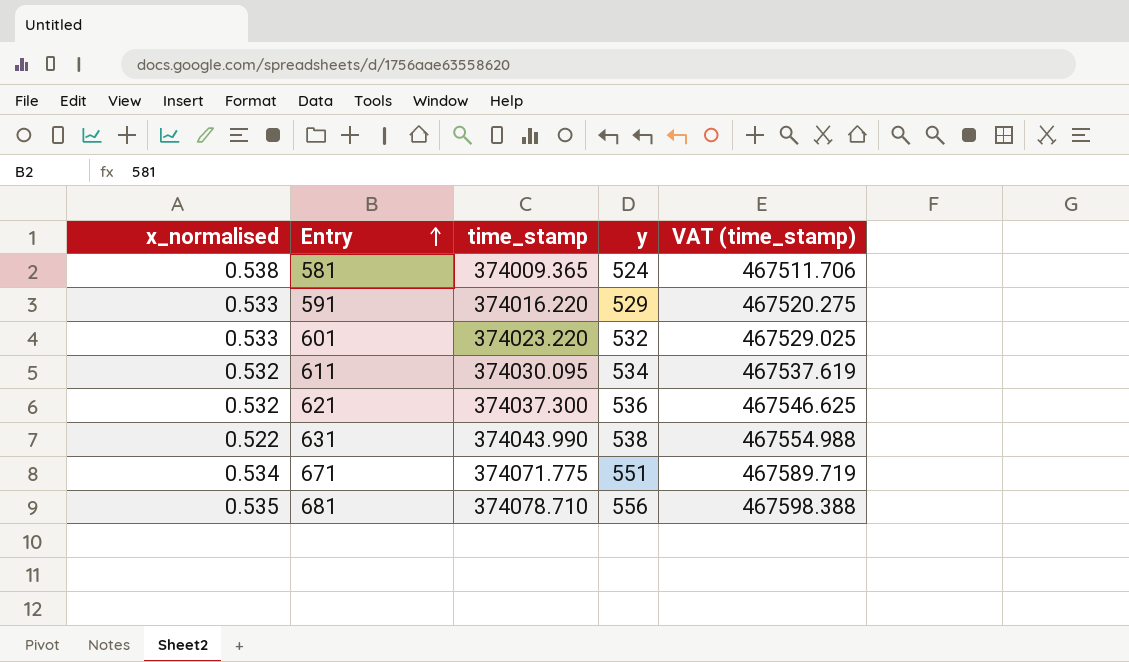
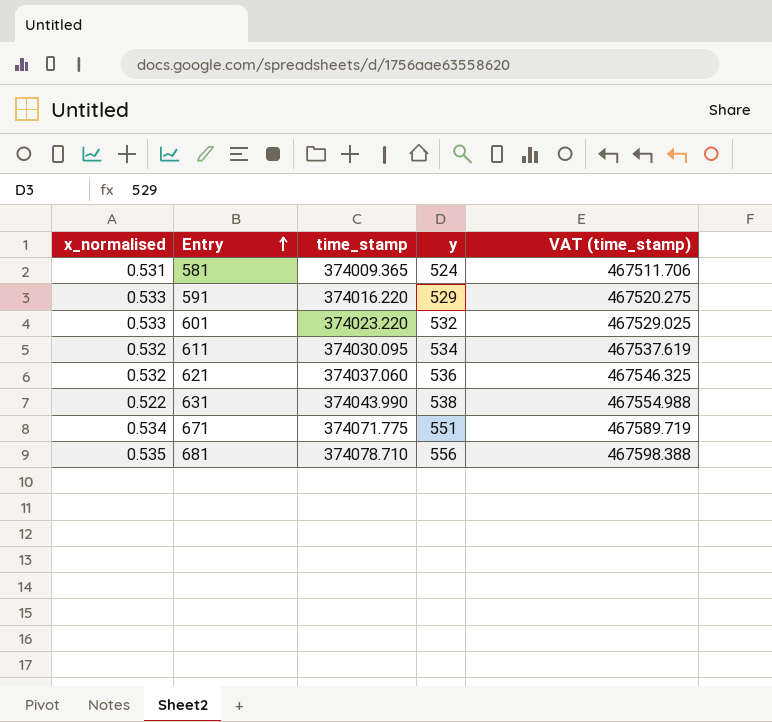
581 | x_normalised: 0.538 -> 0.531
621 | time_stamp: 374037.300 -> 374037.060
621 | VAT (time_stamp): 467546.625 -> 467546.325

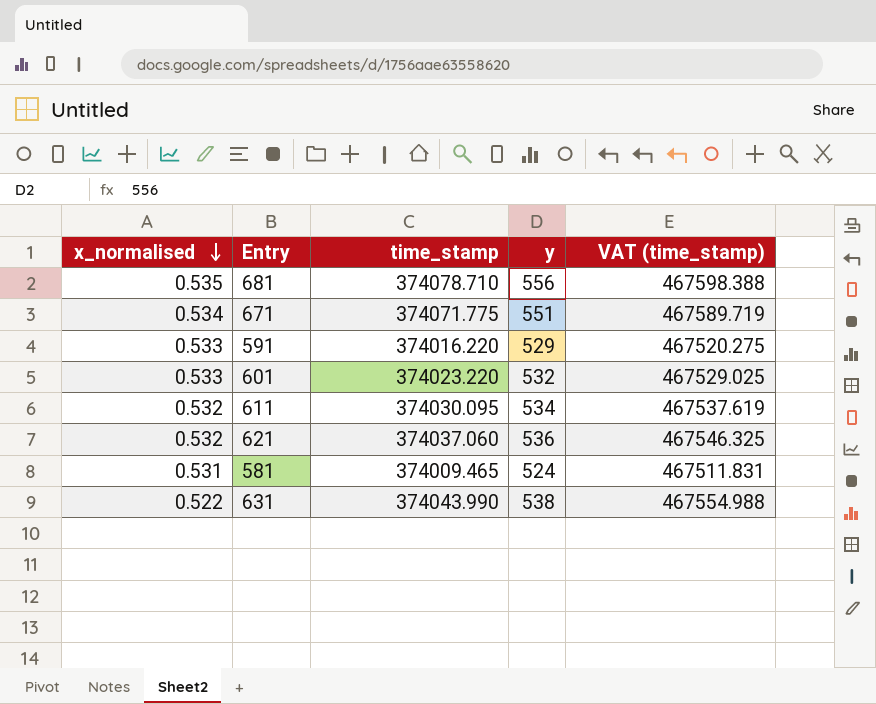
row order: Entry ascending -> x_normalised descending
581 | time_stamp: 374009.365 -> 374009.465
581 | VAT (time_stamp): 467511.706 -> 467511.831

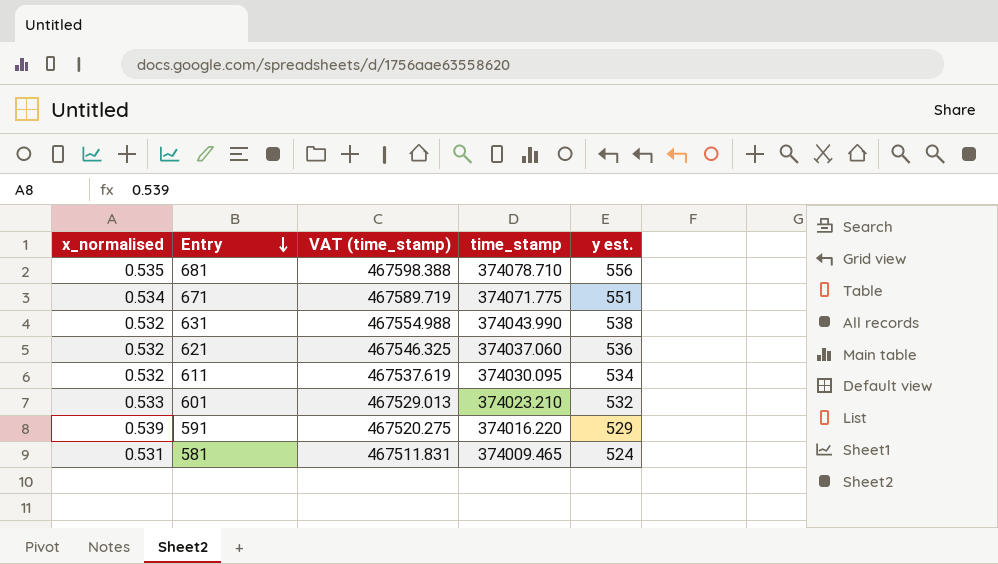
row order: x_normalised descending -> Entry descending
column VAT (time_stamp) | position: 5 -> 3
column name: y -> y est.
631 | x_normalised: 0.522 -> 0.532
601 | VAT (time_stamp): 467529.025 -> 467529.013
601 | time_stamp: 374023.220 -> 374023.210
591 | x_normalised: 0.533 -> 0.539

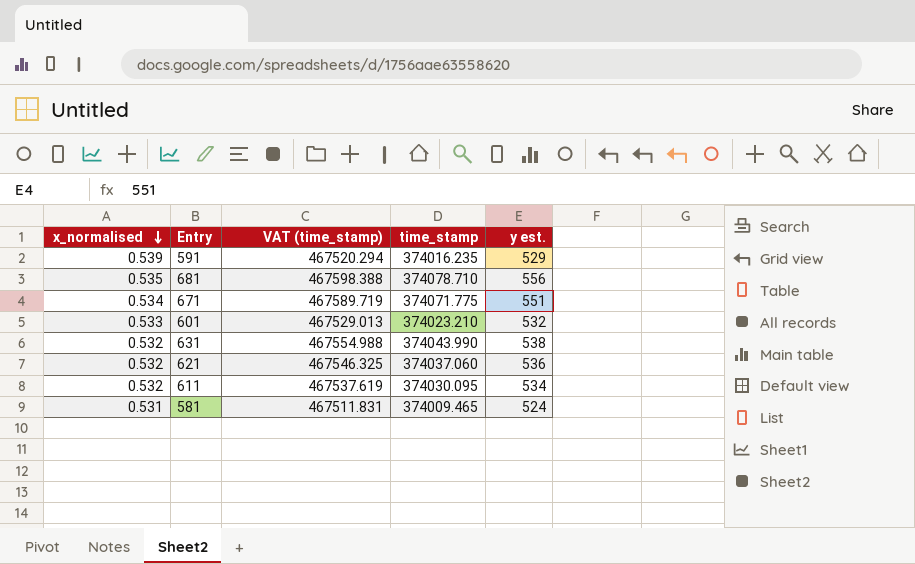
row order: Entry descending -> x_normalised descending
591 | VAT (time_stamp): 467520.275 -> 467520.294
591 | time_stamp: 374016.220 -> 374016.235

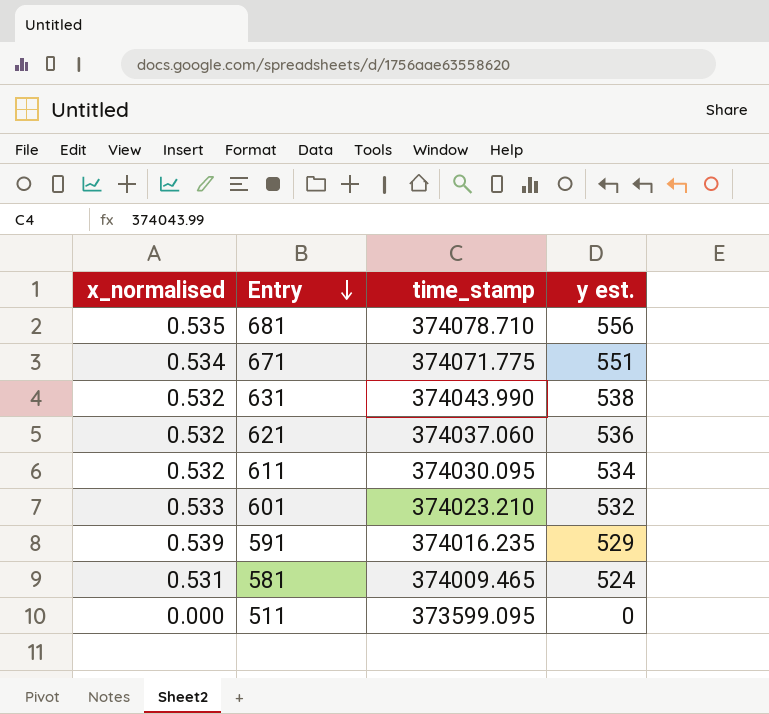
row order: x_normalised descending -> Entry descending
column VAT (time_stamp) | formula: [time_stamp] * 1.25 -> none
row 511: none -> 0.000 | 373599.095 | 0

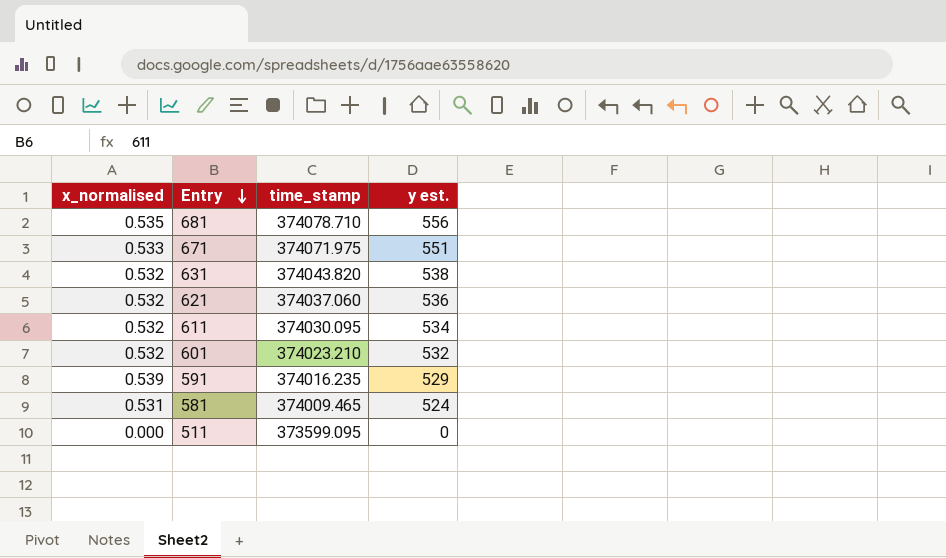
671 | x_normalised: 0.534 -> 0.533
671 | time_stamp: 374071.775 -> 374071.975
631 | time_stamp: 374043.990 -> 374043.820
601 | x_normalised: 0.533 -> 0.532

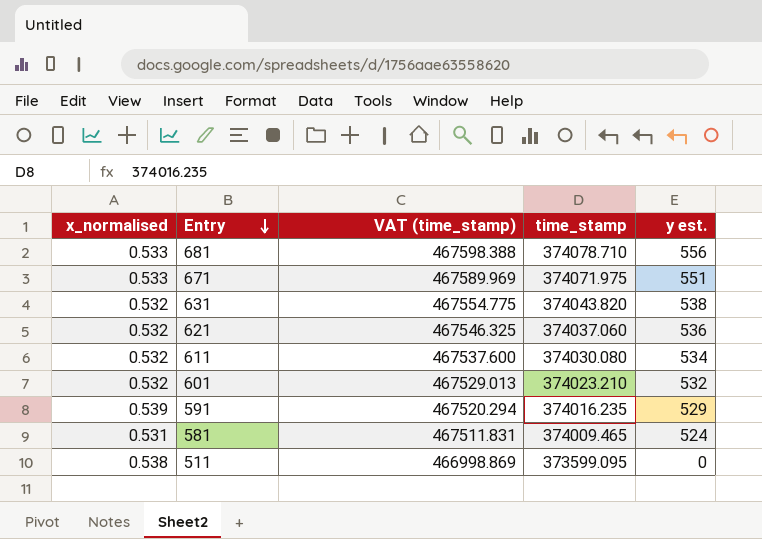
column VAT (time_stamp) | formula: none -> [time_stamp] * 1.25
681 | x_normalised: 0.535 -> 0.533
611 | time_stamp: 374030.095 -> 374030.080
511 | x_normalised: 0.000 -> 0.538

